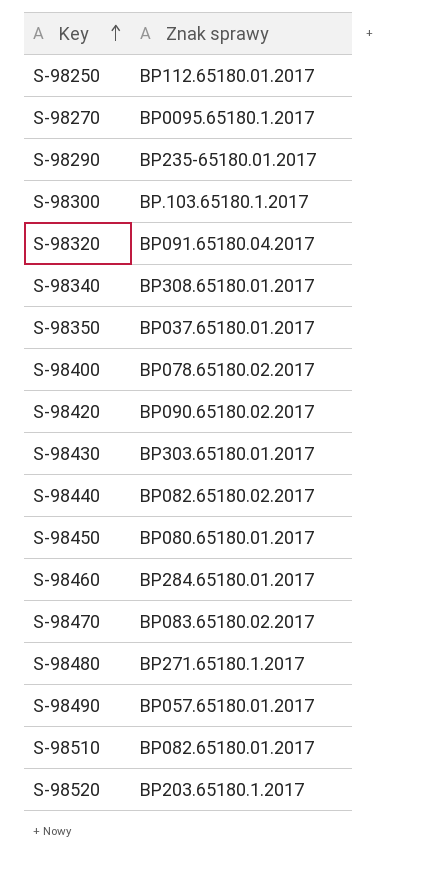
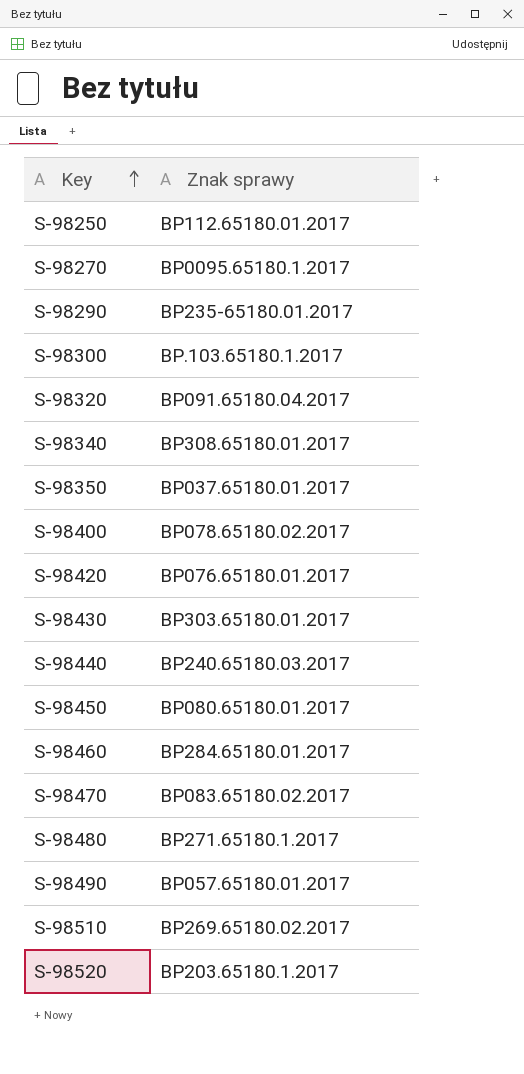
S-98420 | Znak sprawy: BP090.65180.02.2017 -> BP076.65180.01.2017
S-98440 | Znak sprawy: BP082.65180.02.2017 -> BP240.65180.03.2017
S-98510 | Znak sprawy: BP082.65180.01.2017 -> BP269.65180.02.2017

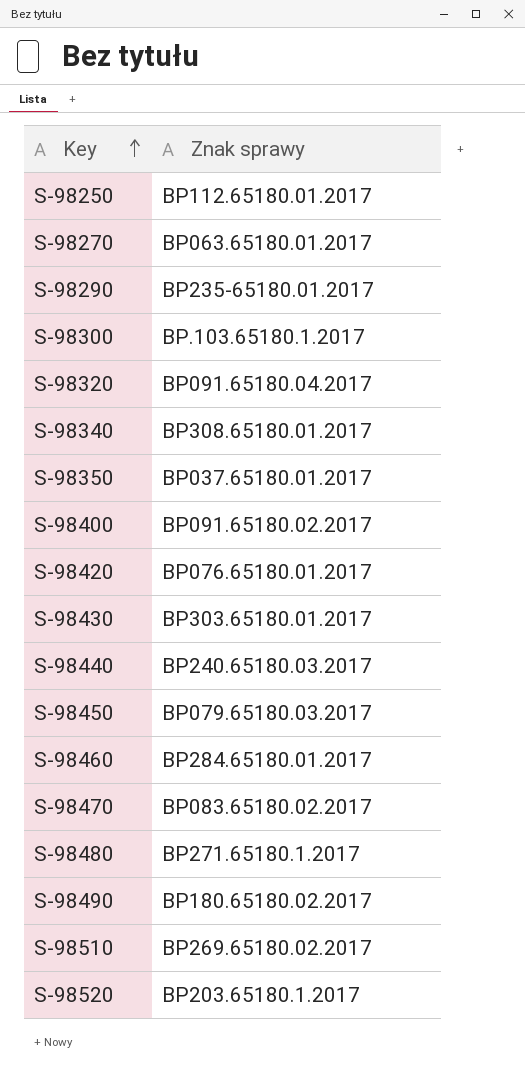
S-98270 | Znak sprawy: BP0095.65180.1.2017 -> BP063.65180.01.2017
S-98400 | Znak sprawy: BP078.65180.02.2017 -> BP091.65180.02.2017
S-98450 | Znak sprawy: BP080.65180.01.2017 -> BP079.65180.03.2017
S-98490 | Znak sprawy: BP057.65180.01.2017 -> BP180.65180.02.2017

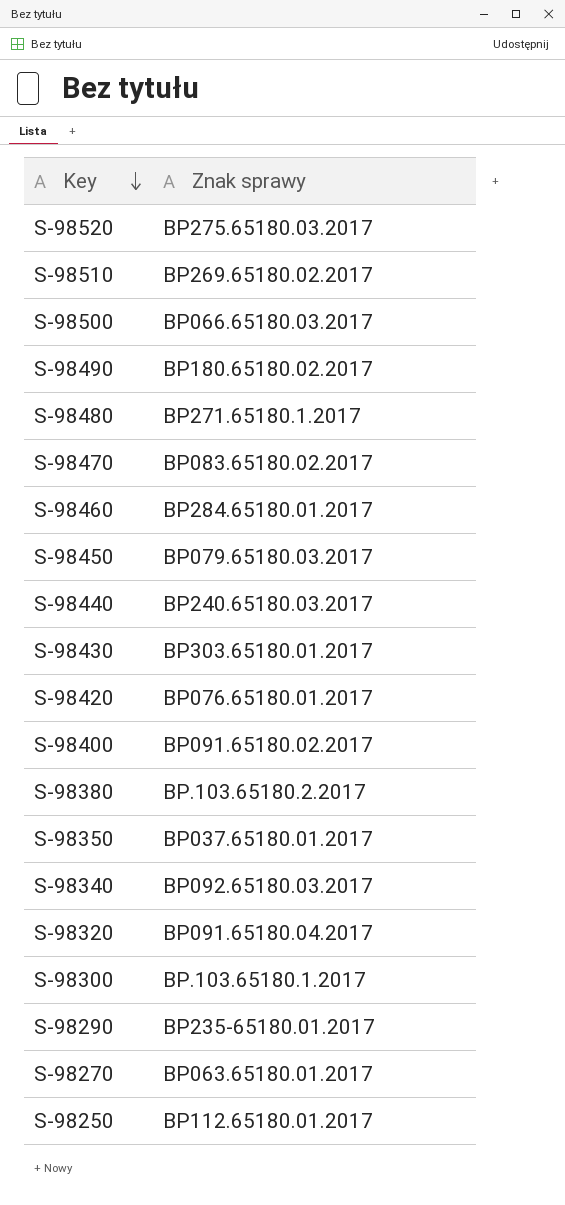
row order: Key ascending -> Key descending
S-98520 | Znak sprawy: BP203.65180.1.2017 -> BP275.65180.03.2017
row S-98500: none -> BP066.65180.03.2017
row S-98380: none -> BP.103.65180.2.2017
S-98340 | Znak sprawy: BP308.65180.01.2017 -> BP092.65180.03.2017

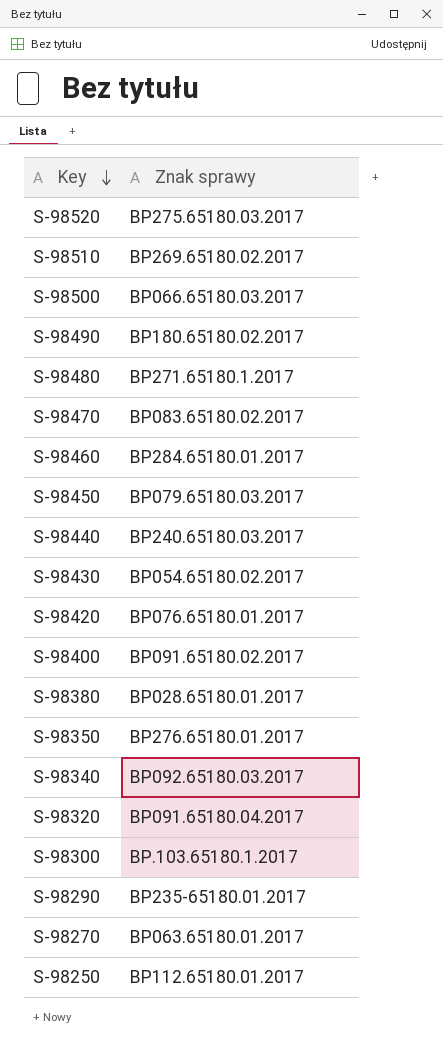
S-98430 | Znak sprawy: BP303.65180.01.2017 -> BP054.65180.02.2017
S-98380 | Znak sprawy: BP.103.65180.2.2017 -> BP028.65180.01.2017
S-98350 | Znak sprawy: BP037.65180.01.2017 -> BP276.65180.01.2017

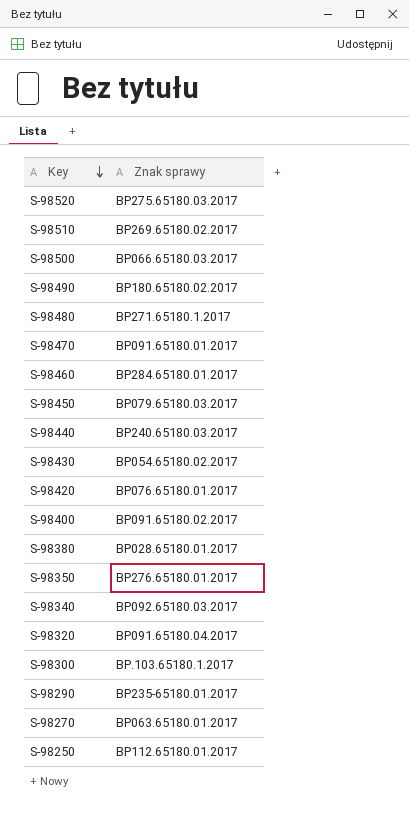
S-98470 | Znak sprawy: BP083.65180.02.2017 -> BP091.65180.01.2017

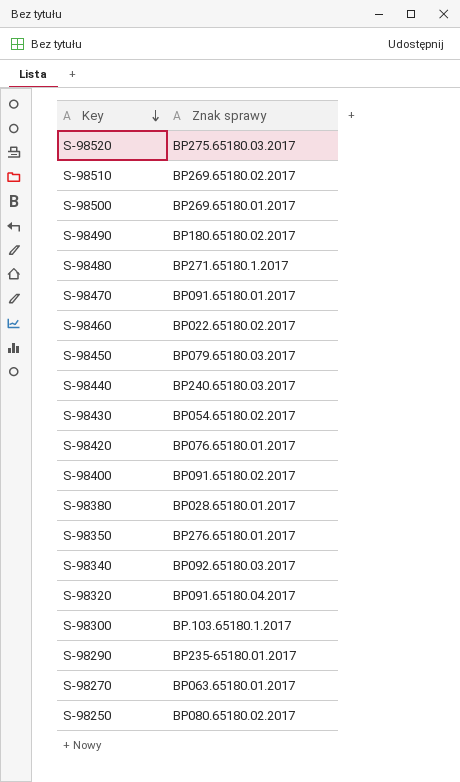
S-98500 | Znak sprawy: BP066.65180.03.2017 -> BP269.65180.01.2017
S-98460 | Znak sprawy: BP284.65180.01.2017 -> BP022.65180.02.2017
S-98250 | Znak sprawy: BP112.65180.01.2017 -> BP080.65180.02.2017

